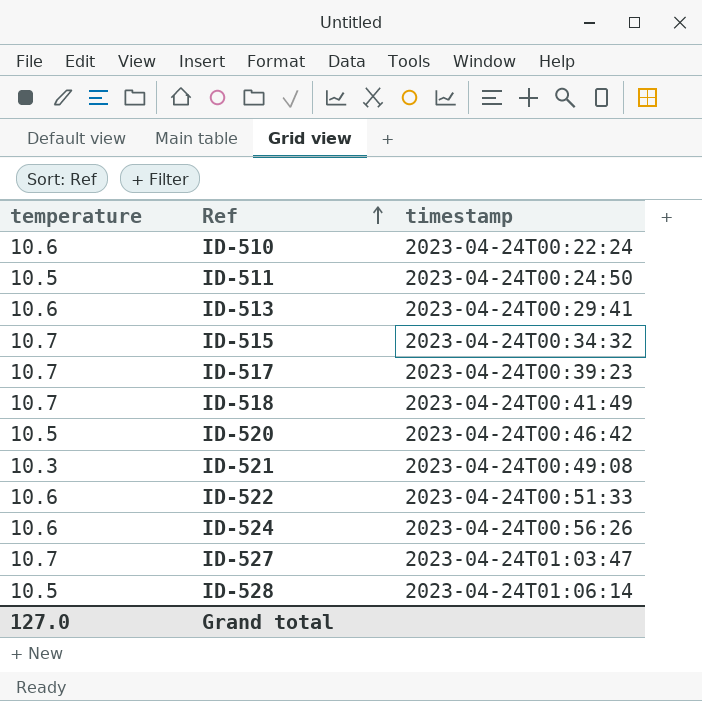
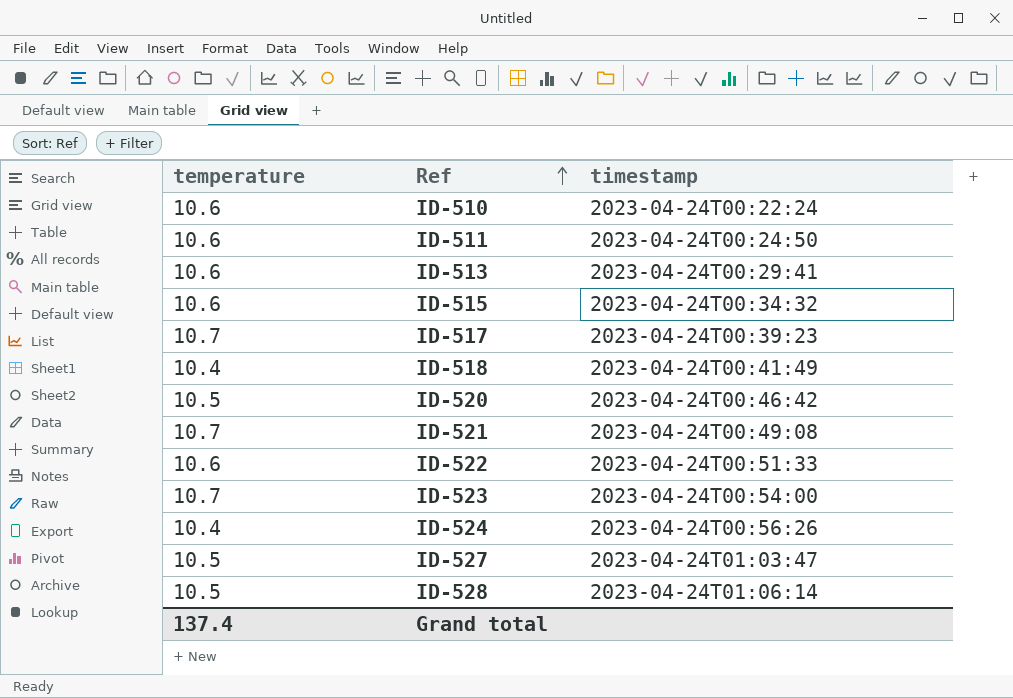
ID-511 | temperature: 10.5 -> 10.6
ID-515 | temperature: 10.7 -> 10.6
ID-518 | temperature: 10.7 -> 10.4
ID-521 | temperature: 10.3 -> 10.7
row ID-523: none -> 10.7 | 2023-04-24T00:54:00
ID-524 | temperature: 10.6 -> 10.4
ID-527 | temperature: 10.7 -> 10.5
Grand total | temperature: 127.0 -> 137.4

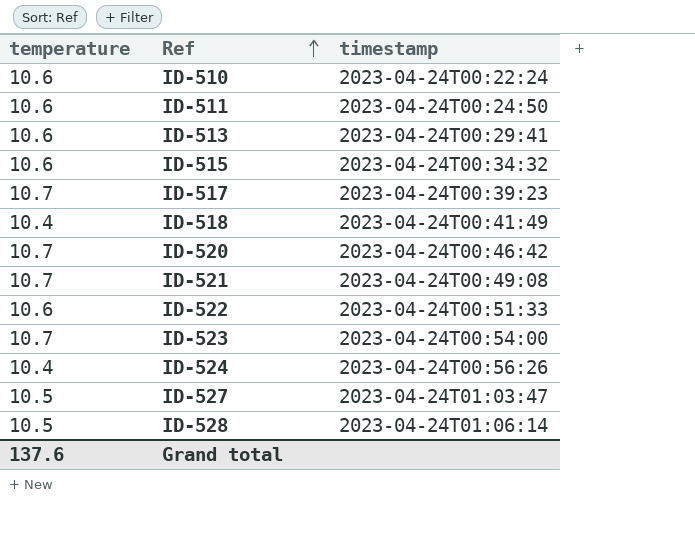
ID-520 | temperature: 10.5 -> 10.7
Grand total | temperature: 137.4 -> 137.6

